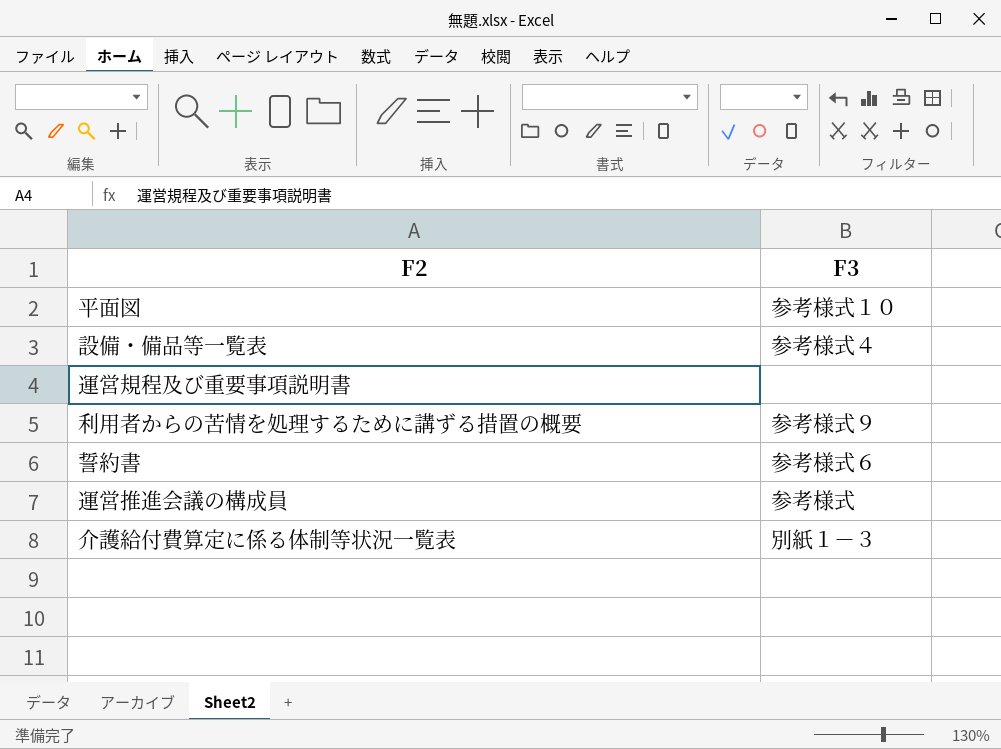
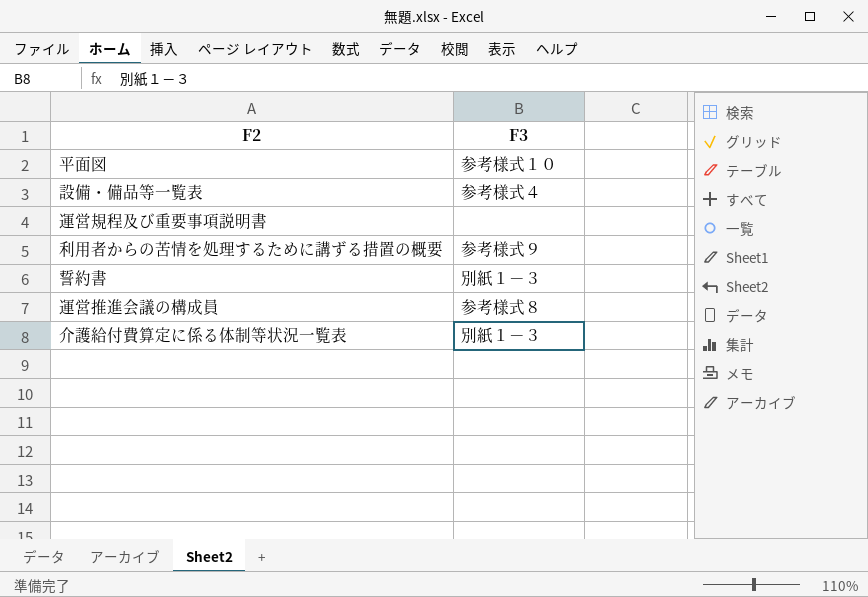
誓約書 | F3: 参考様式６ -> 別紙１－３
運営推進会議の構成員 | F3: 参考様式 -> 参考様式８

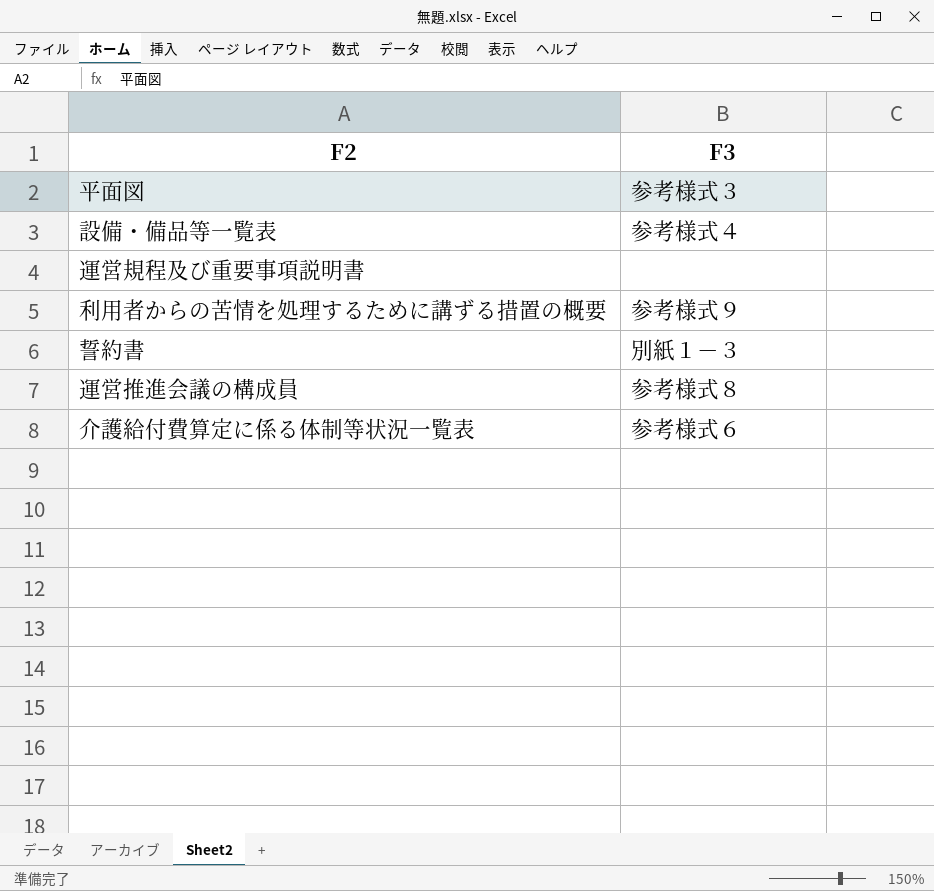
平面図 | F3: 参考様式１０ -> 参考様式３
介護給付費算定に係る体制等状況一覧表 | F3: 別紙１－３ -> 参考様式６

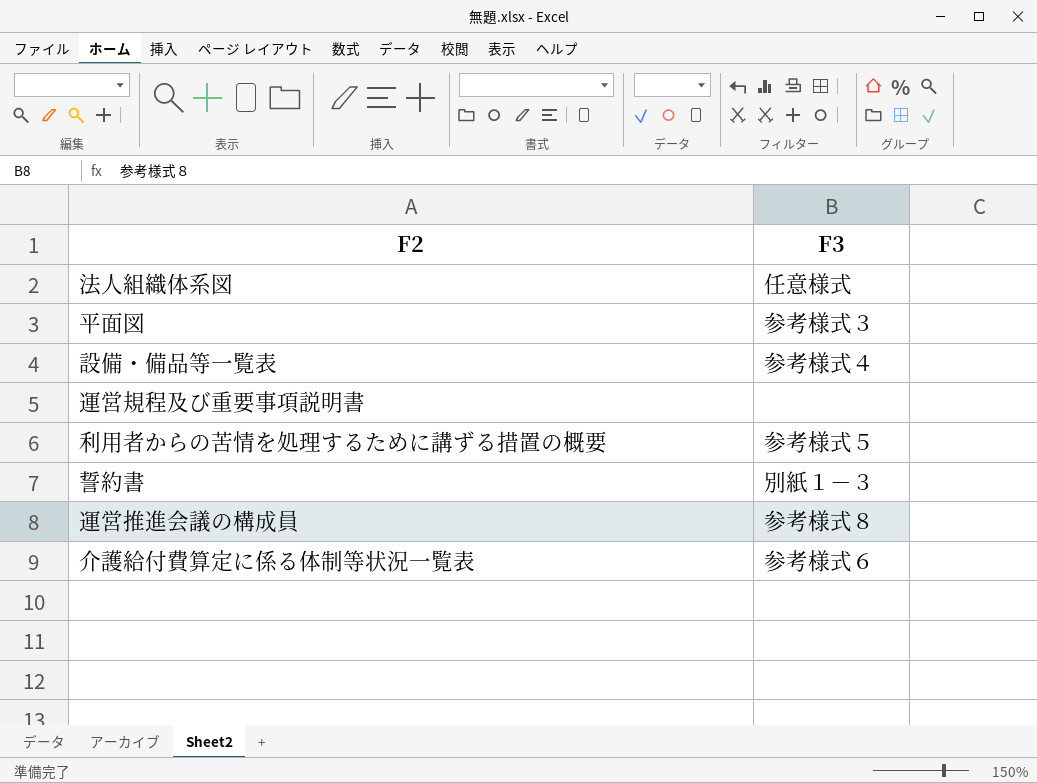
row 法人組織体系図: none -> 任意様式
利用者からの苦情を処理するために講ずる措置の概要 | F3: 参考様式９ -> 参考様式５

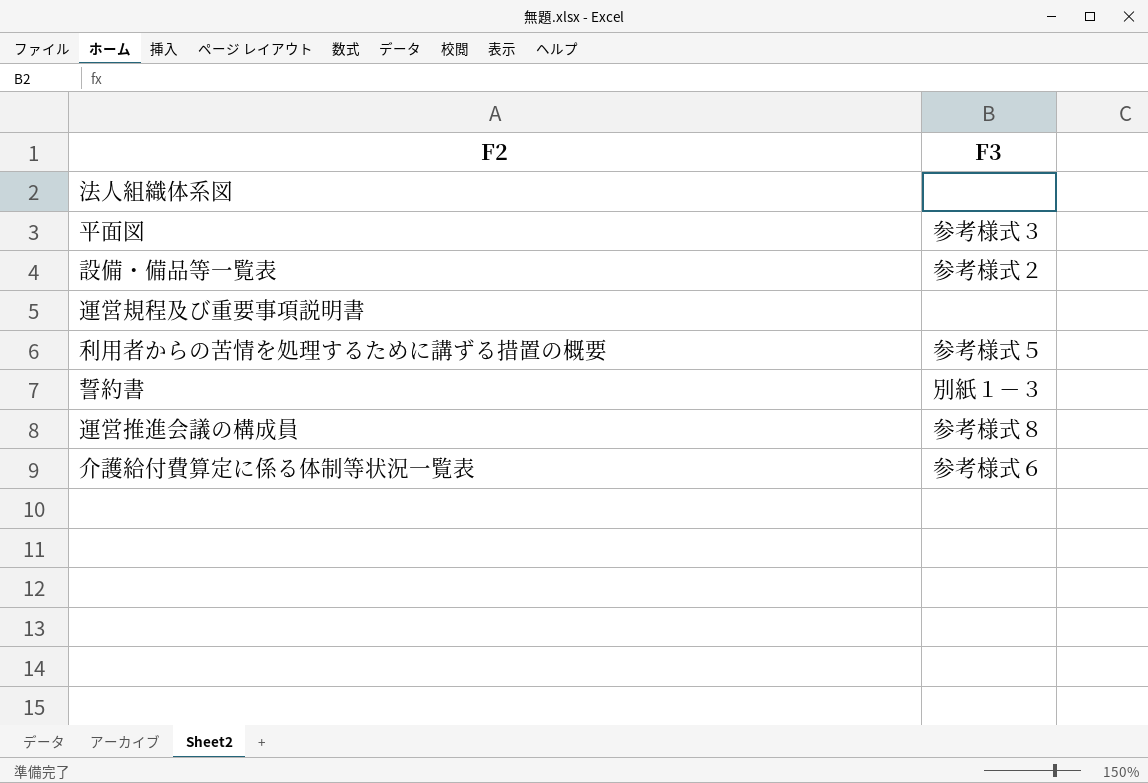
法人組織体系図 | F3: 任意様式 -> none
設備・備品等一覧表 | F3: 参考様式４ -> 参考様式２

